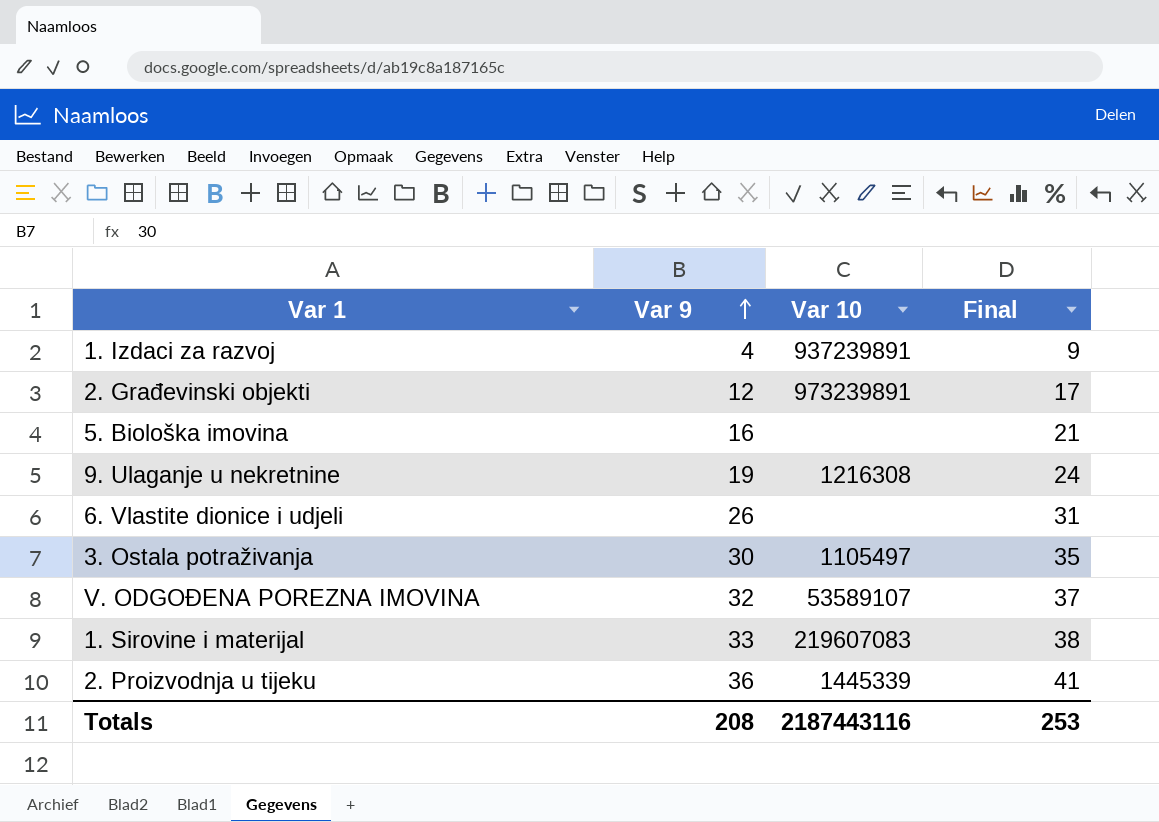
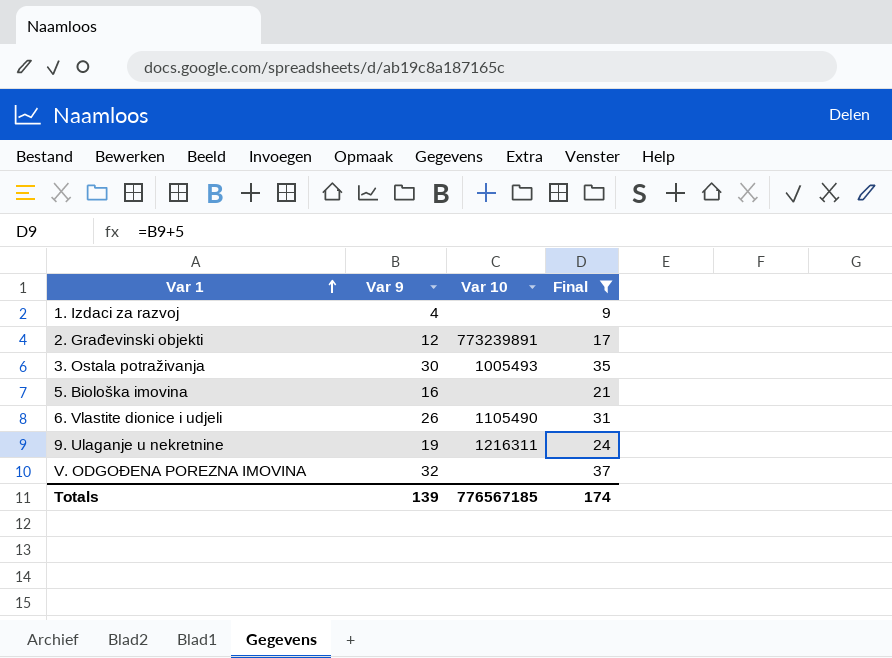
filter: none -> Final <= 37
row order: Var 9 ascending -> Var 1 ascending
1. Izdaci za razvoj | Var 10: 937239891 -> none
2. Građevinski objekti | Var 10: 973239891 -> 773239891
3. Ostala potraživanja | Var 10: 1105497 -> 1005493
6. Vlastite dionice i udjeli | Var 10: none -> 1105490
9. Ulaganje u nekretnine | Var 10: 1216308 -> 1216311
V. ODGOĐENA POREZNA IMOVINA | Var 10: 53589107 -> none
Totals | Var 9: 208 -> 139
Totals | Var 10: 2187443116 -> 776567185
Totals | Final: 253 -> 174

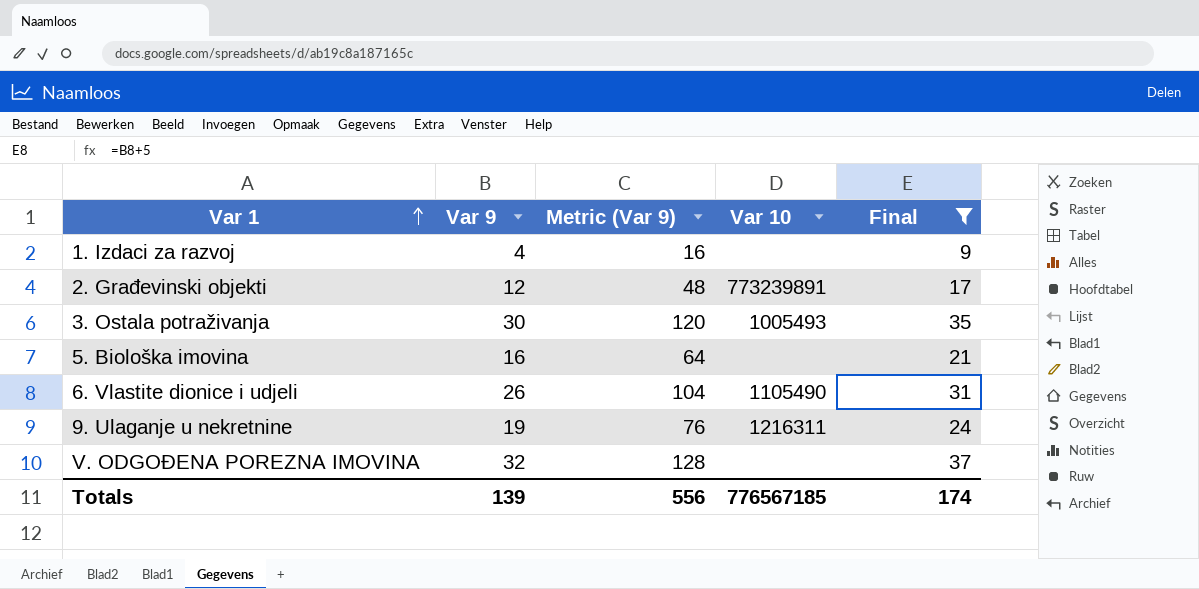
column Metric (Var 9) | formula: none -> [Var 9] * 4

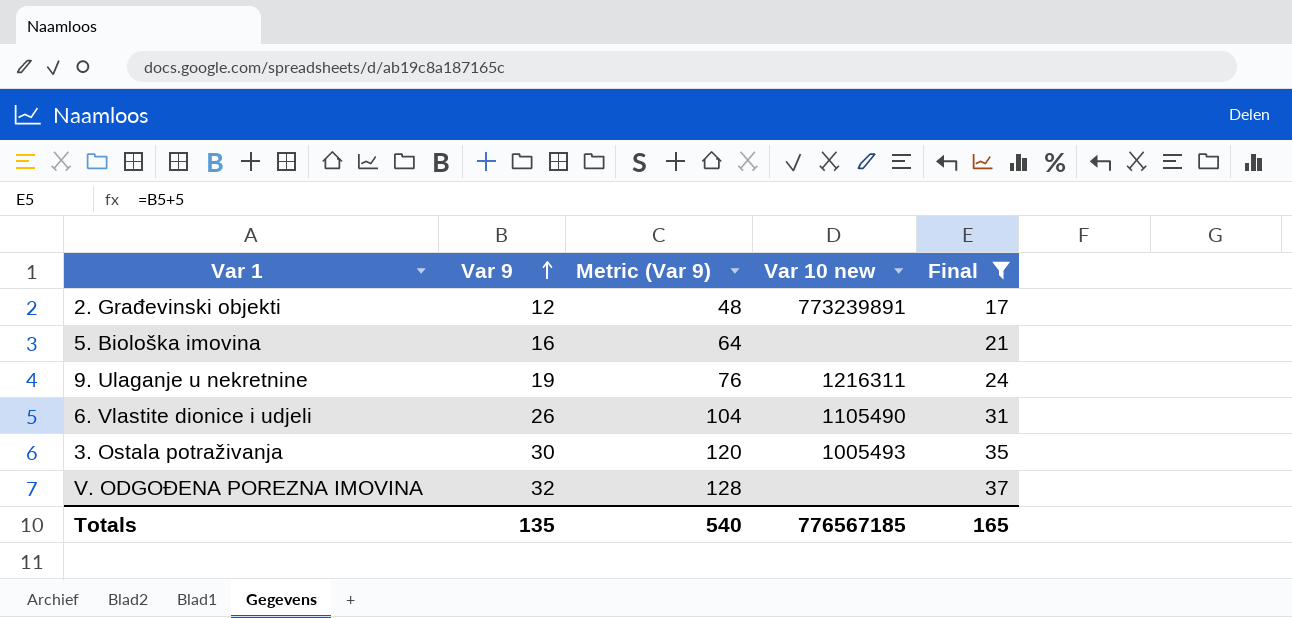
row order: Var 1 ascending -> Var 9 ascending
column name: Var 10 -> Var 10 new
row 1. Izdaci za razvoj: 4 | 16 | none | 9 -> none
Totals | Var 9: 139 -> 135
Totals | Metric (Var 9): 556 -> 540
Totals | Final: 174 -> 165

